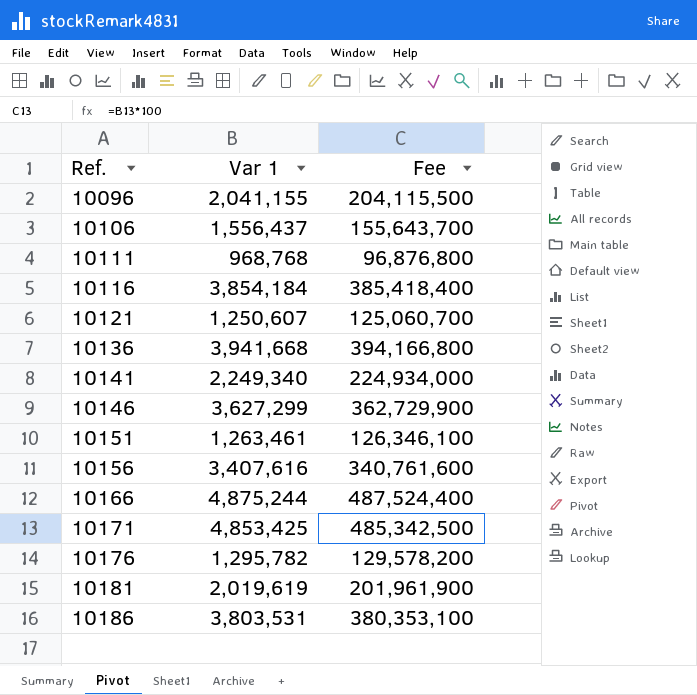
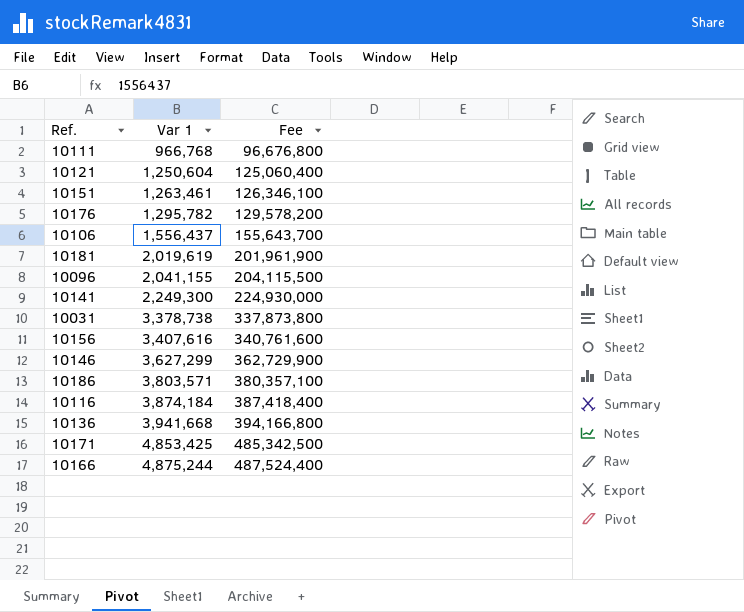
row order: Ref. ascending -> Var 1 ascending
10111 | Var 1: 968,768 -> 966,768
10111 | Fee: 96,876,800 -> 96,676,800
10121 | Var 1: 1,250,607 -> 1,250,604
10121 | Fee: 125,060,700 -> 125,060,400
10141 | Var 1: 2,249,340 -> 2,249,300
10141 | Fee: 224,934,000 -> 224,930,000
row 10031: none -> 3,378,738 | 337,873,800
10186 | Var 1: 3,803,531 -> 3,803,571
10186 | Fee: 380,353,100 -> 380,357,100
10116 | Var 1: 3,854,184 -> 3,874,184
10116 | Fee: 385,418,400 -> 387,418,400

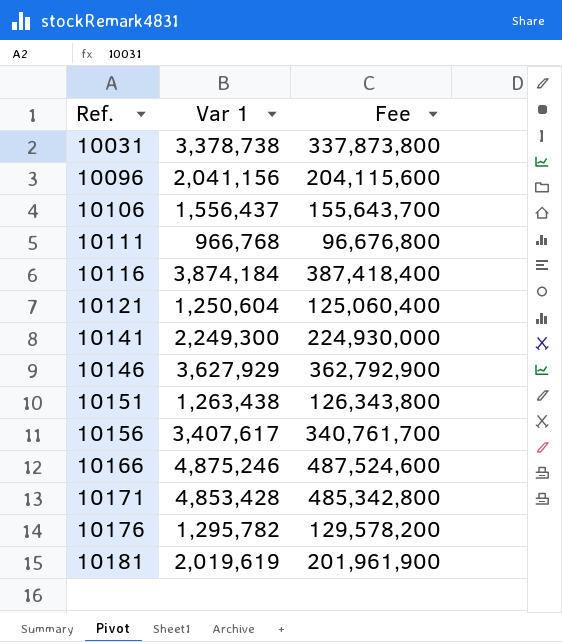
row order: Var 1 ascending -> Ref. ascending
row 10186: 3,803,571 | 380,357,100 -> none
row 10136: 3,941,668 | 394,166,800 -> none
10096 | Var 1: 2,041,155 -> 2,041,156
10096 | Fee: 204,115,500 -> 204,115,600
10146 | Var 1: 3,627,299 -> 3,627,929
10146 | Fee: 362,729,900 -> 362,792,900
10151 | Var 1: 1,263,461 -> 1,263,438
10151 | Fee: 126,346,100 -> 126,343,800
10156 | Var 1: 3,407,616 -> 3,407,617
10156 | Fee: 340,761,600 -> 340,761,700
10166 | Var 1: 4,875,244 -> 4,875,246
10166 | Fee: 487,524,400 -> 487,524,600
10171 | Var 1: 4,853,425 -> 4,853,428
10171 | Fee: 485,342,500 -> 485,342,800

